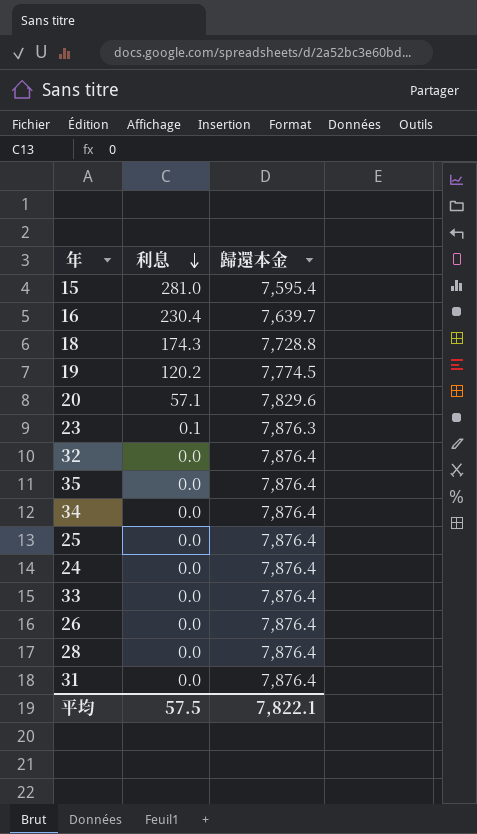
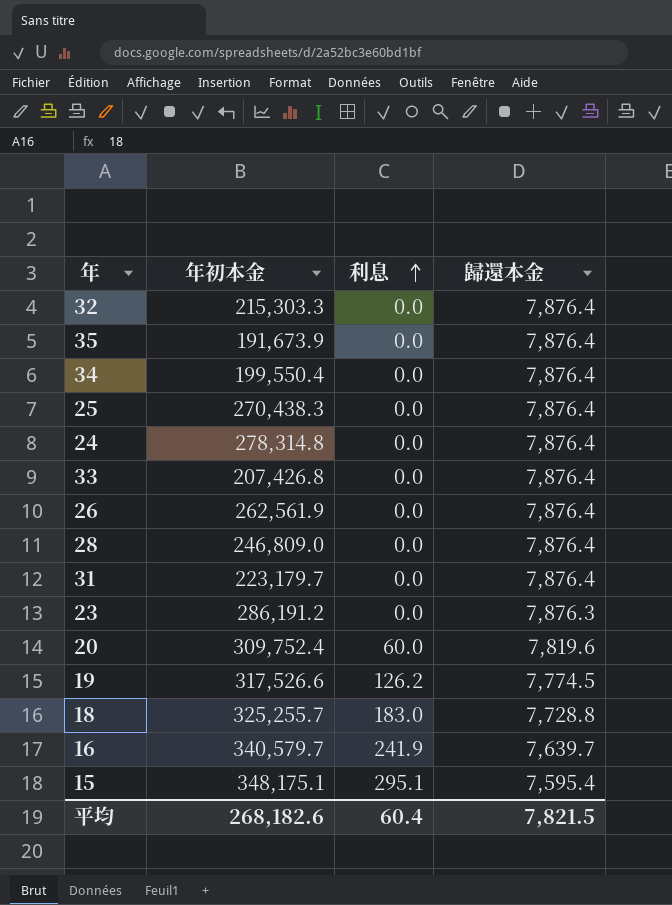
row order: 利息 descending -> 利息 ascending
column 年初本金 | position: none -> 2
23 | 利息: 0.1 -> 0.0
20 | 利息: 57.1 -> 60.0
20 | 歸還本金: 7,829.6 -> 7,819.6
19 | 利息: 120.2 -> 126.2
18 | 利息: 174.3 -> 183.0
16 | 利息: 230.4 -> 241.9
15 | 利息: 281.0 -> 295.1
平均 | 利息: 57.5 -> 60.4
平均 | 歸還本金: 7,822.1 -> 7,821.5

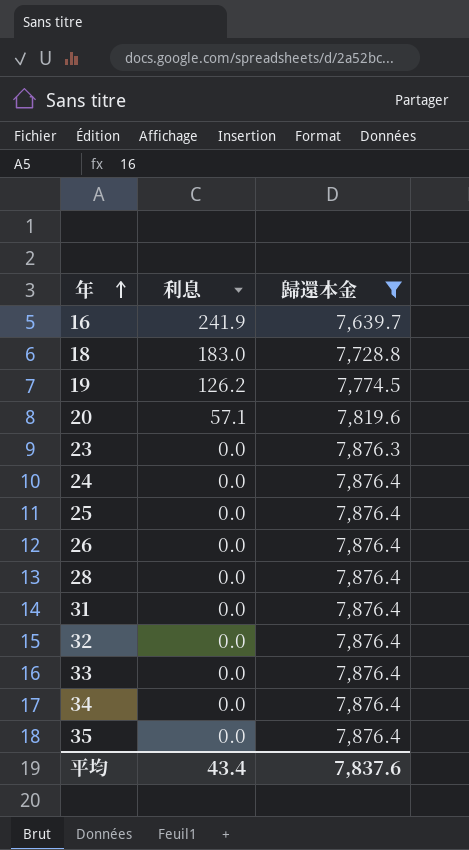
filter: none -> 歸還本金 != 7,595.4
row order: 利息 ascending -> 年 ascending
column 年初本金 | position: 2 -> none
20 | 利息: 60.0 -> 57.1
平均 | 利息: 60.4 -> 43.4
平均 | 歸還本金: 7,821.5 -> 7,837.6

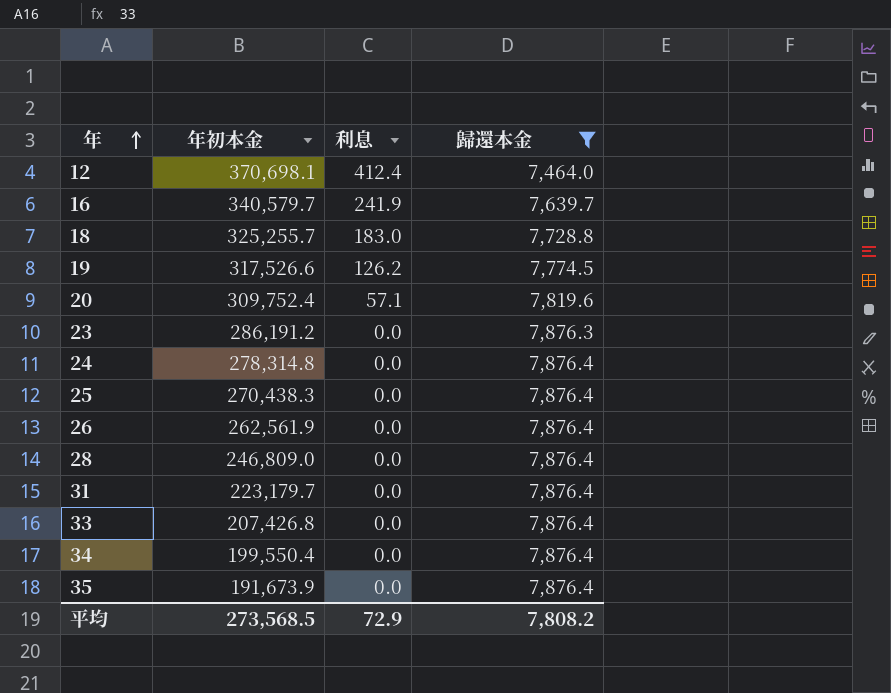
column 年初本金 | position: none -> 2
row 32: 0.0 | 7,876.4 -> none
row 12: none -> 370,698.1 | 412.4 | 7,464.0
平均 | 利息: 43.4 -> 72.9
平均 | 歸還本金: 7,837.6 -> 7,808.2

